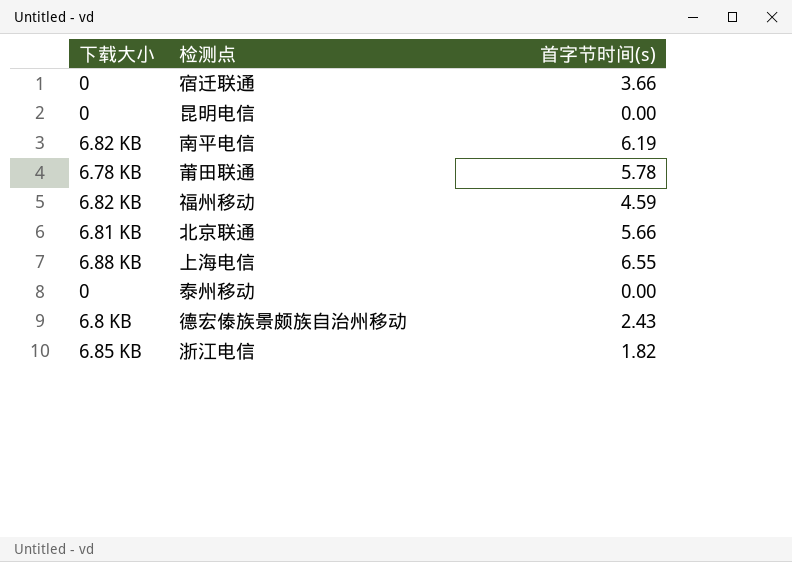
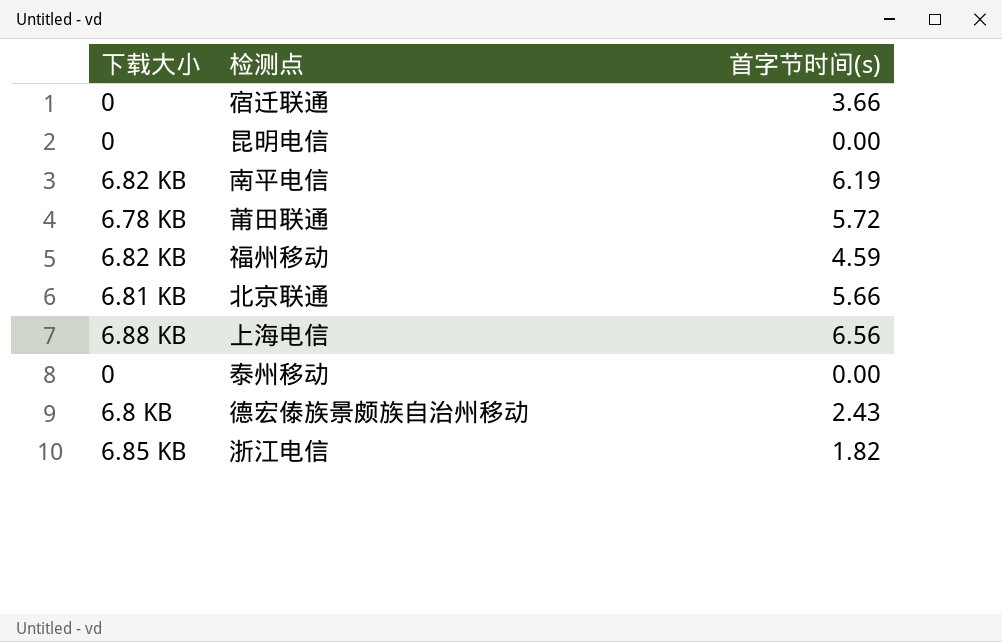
莆田联通 | 首字节时间(s): 5.78 -> 5.72
上海电信 | 首字节时间(s): 6.55 -> 6.56

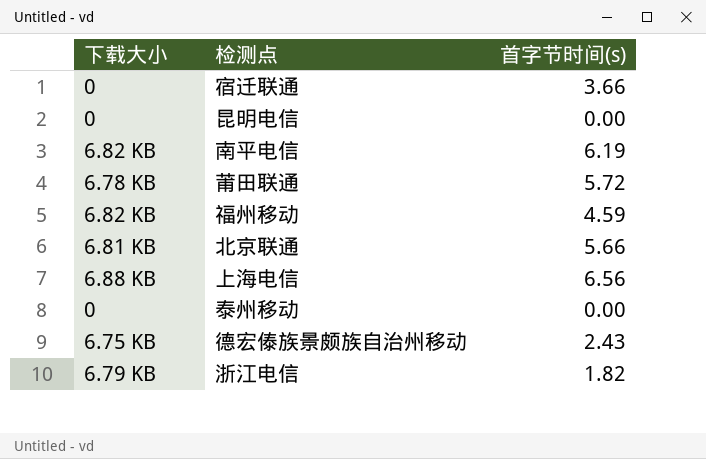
德宏傣族景颇族自治州移动 | 下载大小: 6.8 KB -> 6.75 KB
浙江电信 | 下载大小: 6.85 KB -> 6.79 KB

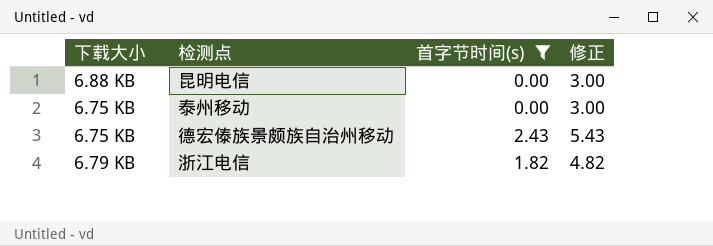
filter: none -> 首字节时间(s) <= 2.43
column 修正 | formula: none -> [首字节时间(s)] + 3
昆明电信 | 下载大小: 0 -> 6.88 KB
泰州移动 | 下载大小: 0 -> 6.75 KB

